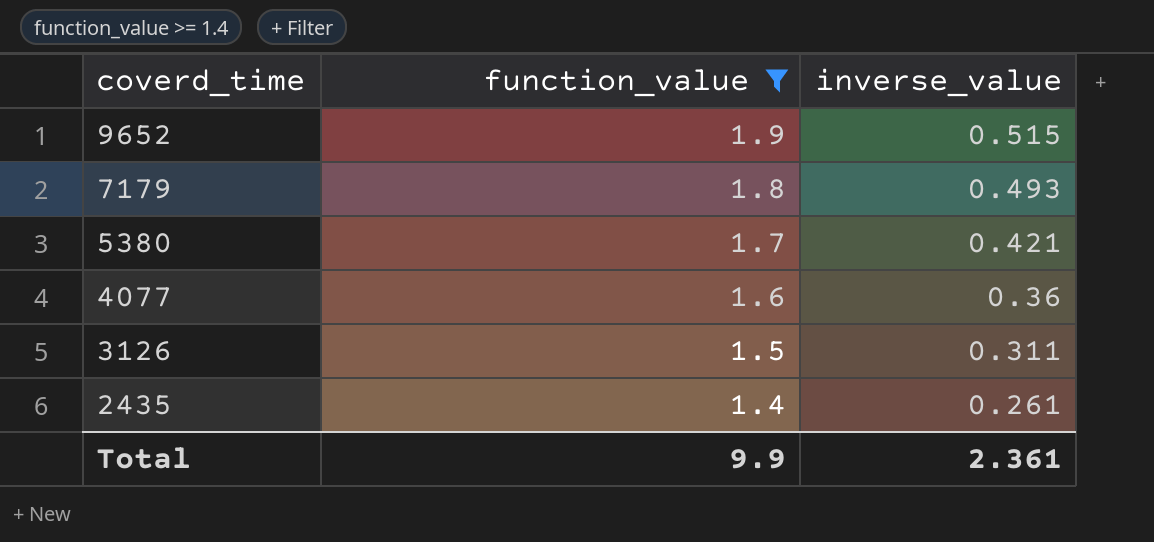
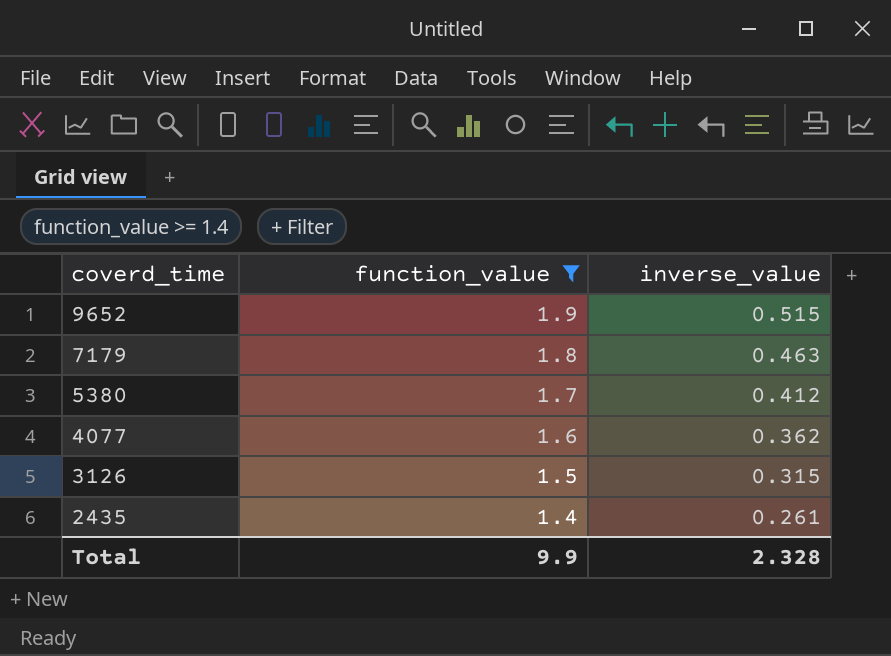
7179 | inverse_value: 0.493 -> 0.463
5380 | inverse_value: 0.421 -> 0.412
4077 | inverse_value: 0.36 -> 0.362
3126 | inverse_value: 0.311 -> 0.315
Total | inverse_value: 2.361 -> 2.328

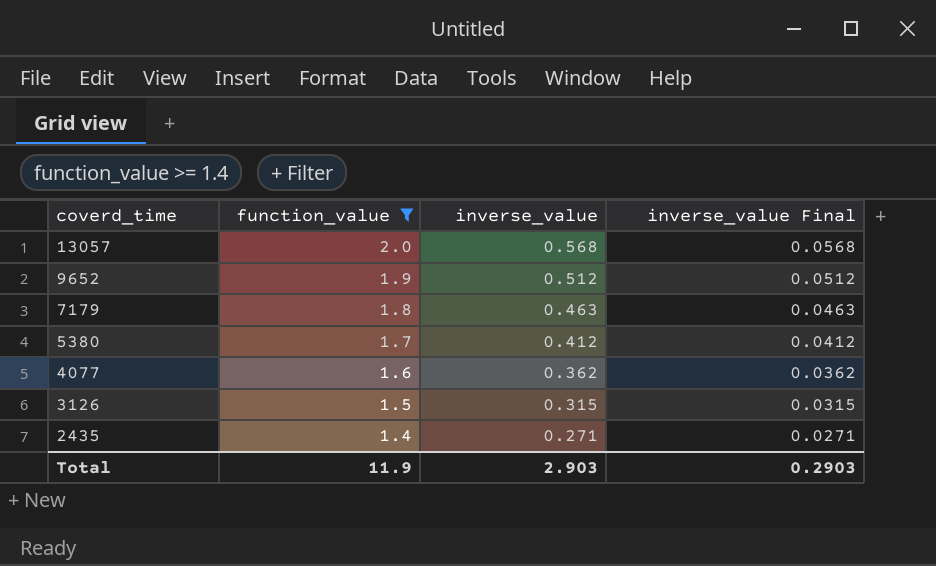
column inverse_value Final | formula: none -> [inverse_value] * 0.1
row 13057: none -> 2.0 | 0.568 | 0.0568
9652 | inverse_value: 0.515 -> 0.512
2435 | inverse_value: 0.261 -> 0.271
Total | function_value: 9.9 -> 11.9
Total | inverse_value: 2.328 -> 2.903

